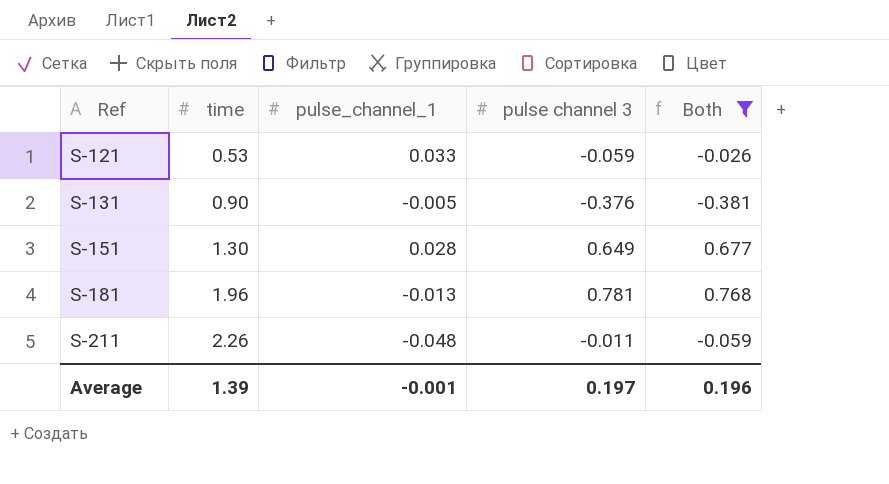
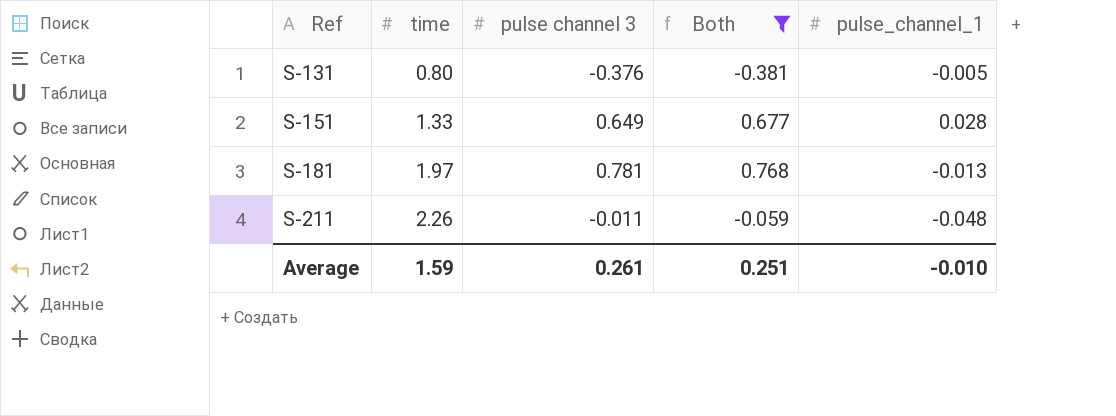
column pulse_channel_1 | position: 3 -> 5
row S-121: 0.53 | 0.033 | -0.059 | -0.026 -> none
S-131 | time: 0.90 -> 0.80
S-151 | time: 1.30 -> 1.33
S-181 | time: 1.96 -> 1.97
Average | time: 1.39 -> 1.59
Average | pulse channel 3: 0.197 -> 0.261
Average | Both: 0.196 -> 0.251
Average | pulse_channel_1: -0.001 -> -0.010

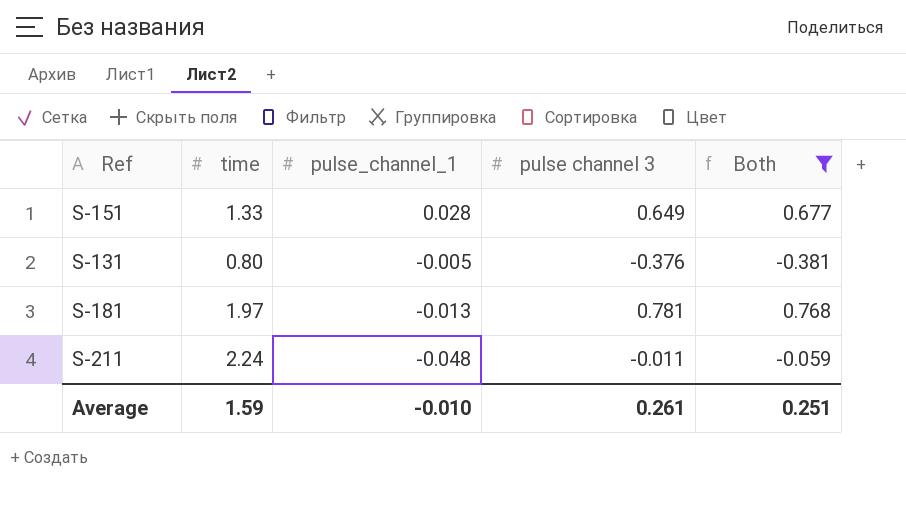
row order: Ref ascending -> pulse_channel_1 descending
column pulse_channel_1 | position: 5 -> 3
S-211 | time: 2.26 -> 2.24

